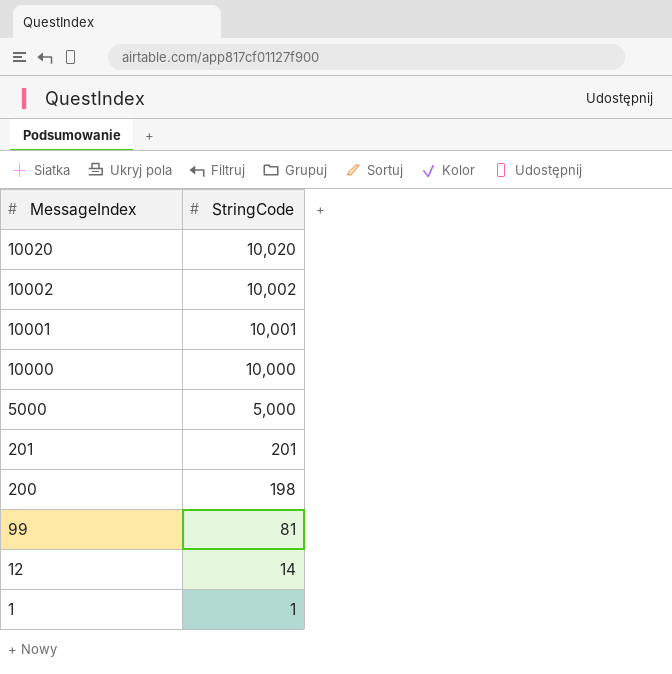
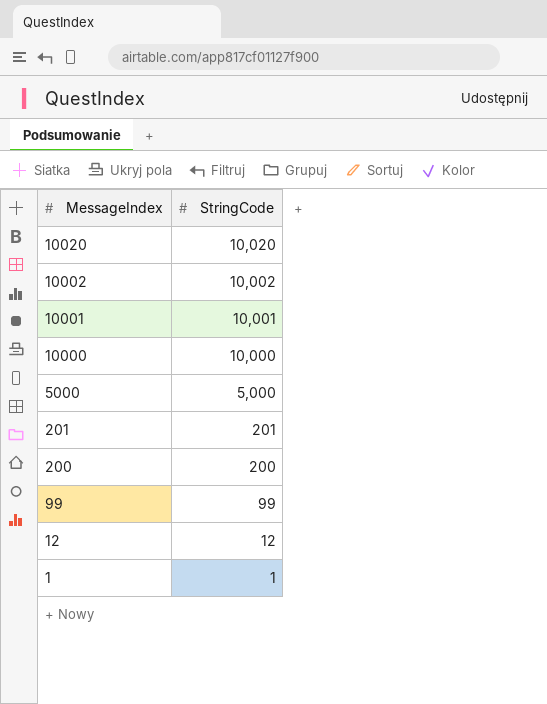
200 | StringCode: 198 -> 200
99 | StringCode: 81 -> 99
12 | StringCode: 14 -> 12

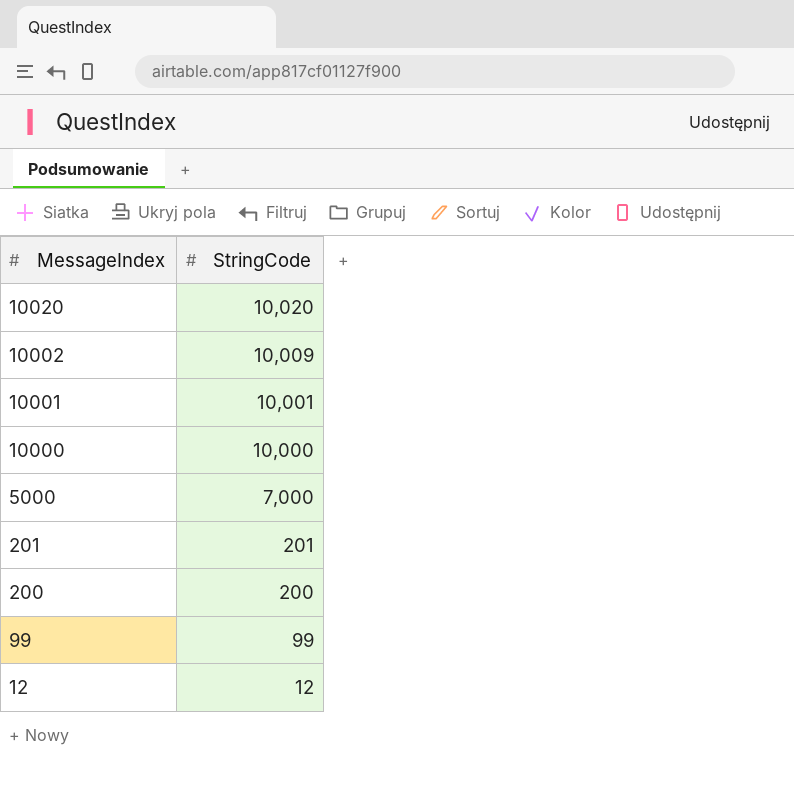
row 1: 1 -> none
10002 | StringCode: 10,002 -> 10,009
5000 | StringCode: 5,000 -> 7,000

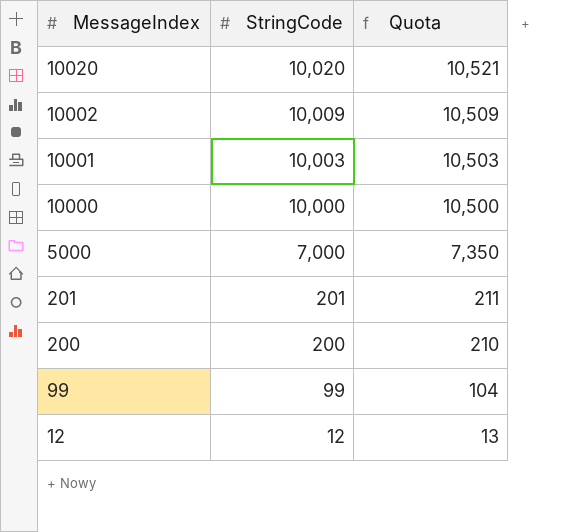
column Quota | formula: none -> [StringCode] * 1.05
10001 | StringCode: 10,001 -> 10,003

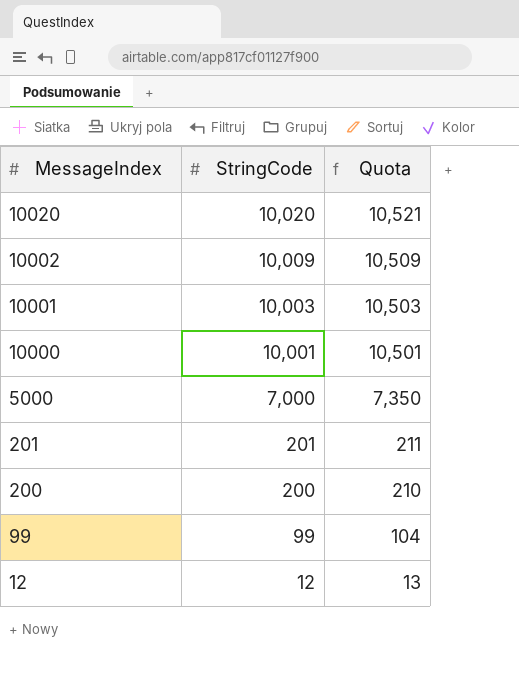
10000 | StringCode: 10,000 -> 10,001
10000 | Quota: 10,500 -> 10,501

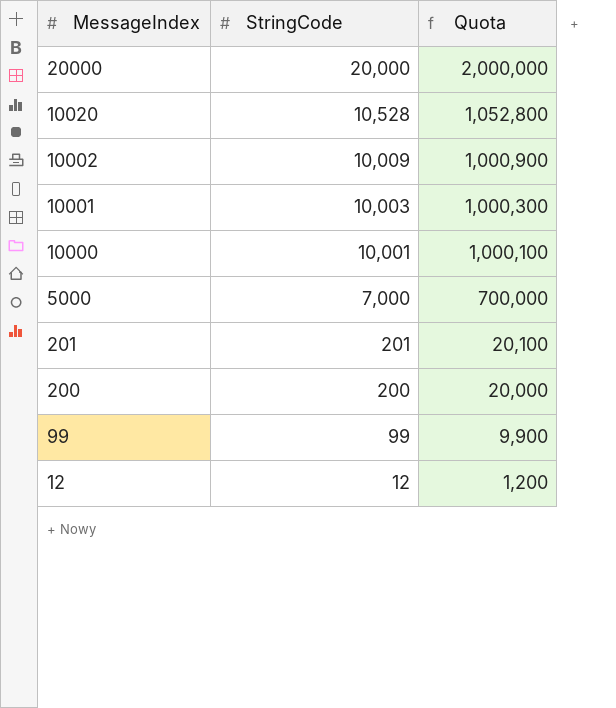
column Quota | formula: [StringCode] * 1.05 -> [StringCode] * 100
row 20000: none -> 20,000 | 2,000,000
10020 | StringCode: 10,020 -> 10,528

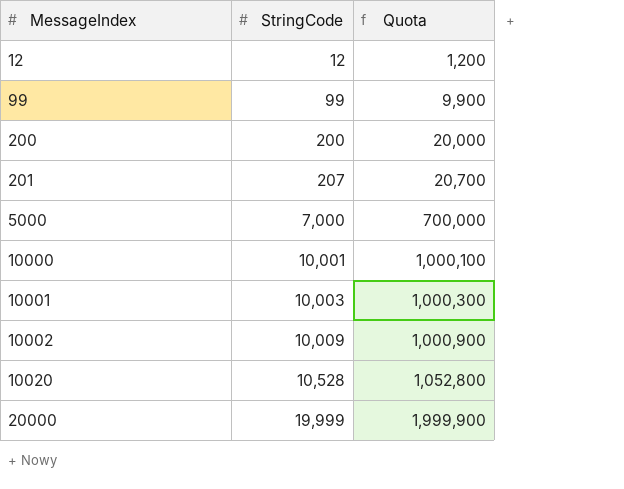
row order: MessageIndex descending -> MessageIndex ascending
201 | StringCode: 201 -> 207
201 | Quota: 20,100 -> 20,700
20000 | StringCode: 20,000 -> 19,999
20000 | Quota: 2,000,000 -> 1,999,900

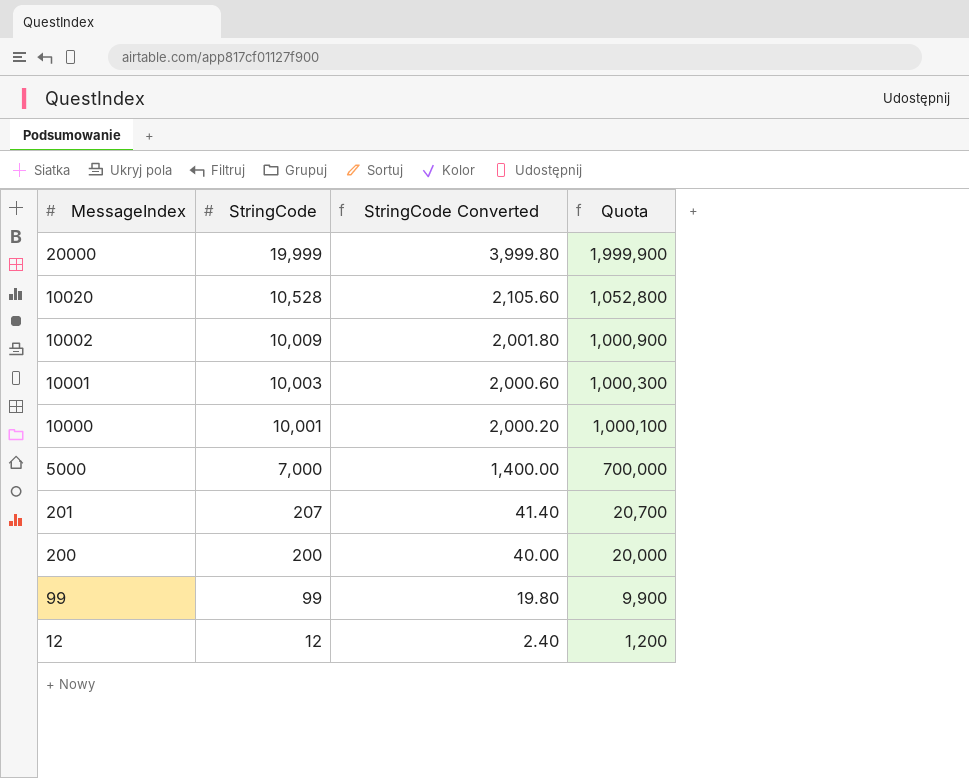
row order: MessageIndex ascending -> MessageIndex descending
column StringCode Converted | formula: none -> [StringCode] * 0.2

